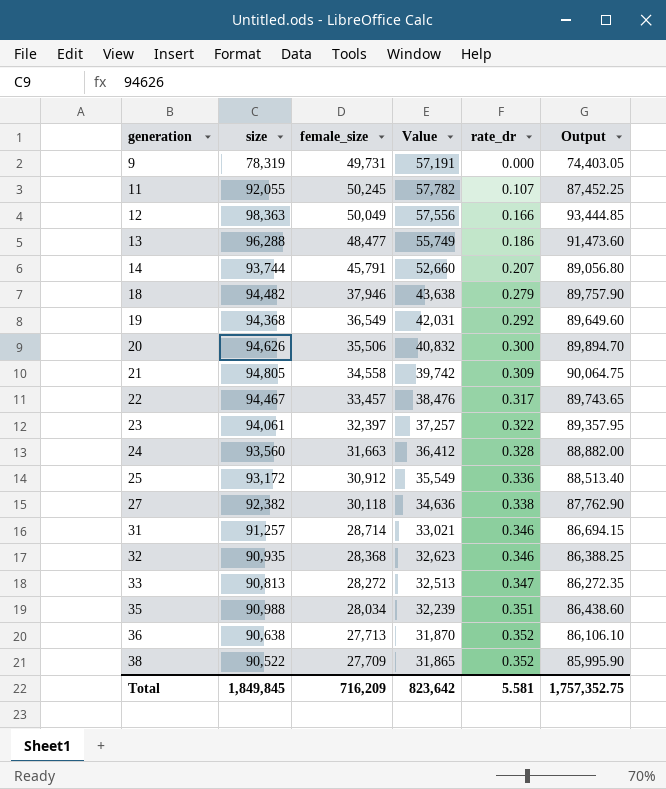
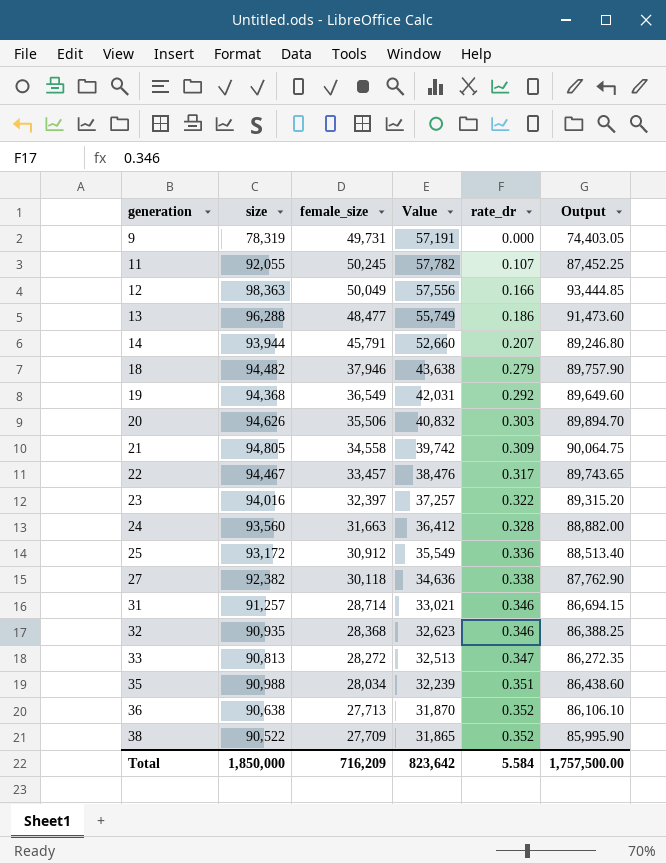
14 | size: 93,744 -> 93,944
14 | Output: 89,056.80 -> 89,246.80
20 | rate_dr: 0.300 -> 0.303
23 | size: 94,061 -> 94,016
23 | Output: 89,357.95 -> 89,315.20
Total | size: 1,849,845 -> 1,850,000
Total | rate_dr: 5.581 -> 5.584
Total | Output: 1,757,352.75 -> 1,757,500.00

